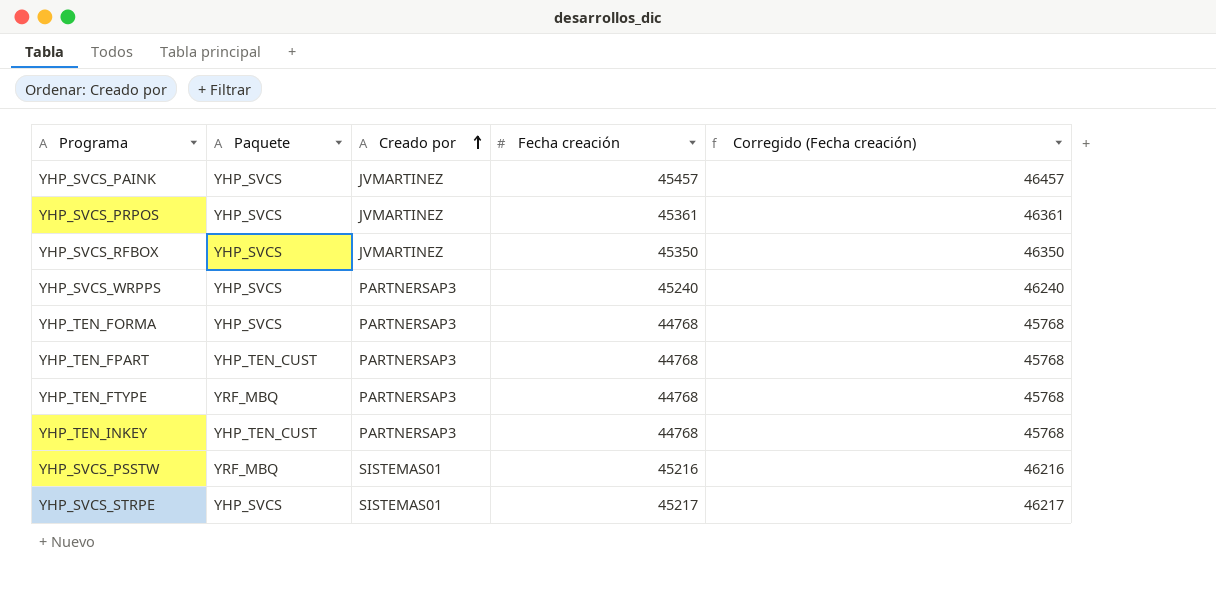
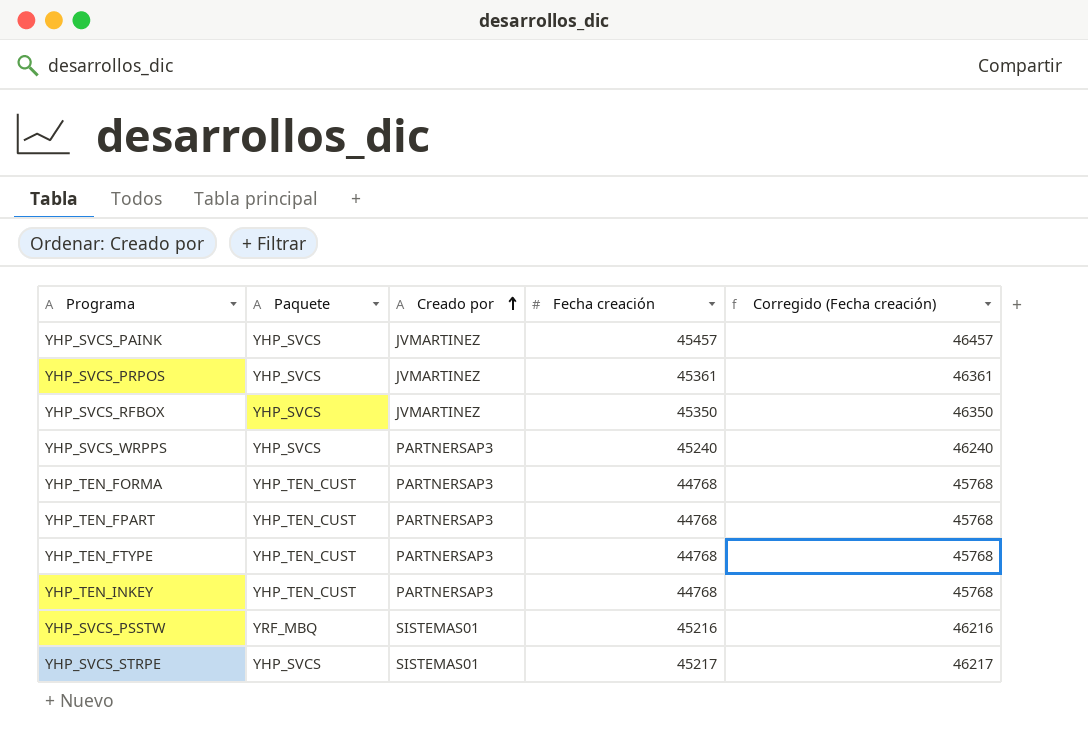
YHP_TEN_FORMA | Paquete: YHP_SVCS -> YHP_TEN_CUST
YHP_TEN_FTYPE | Paquete: YRF_MBQ -> YHP_TEN_CUST

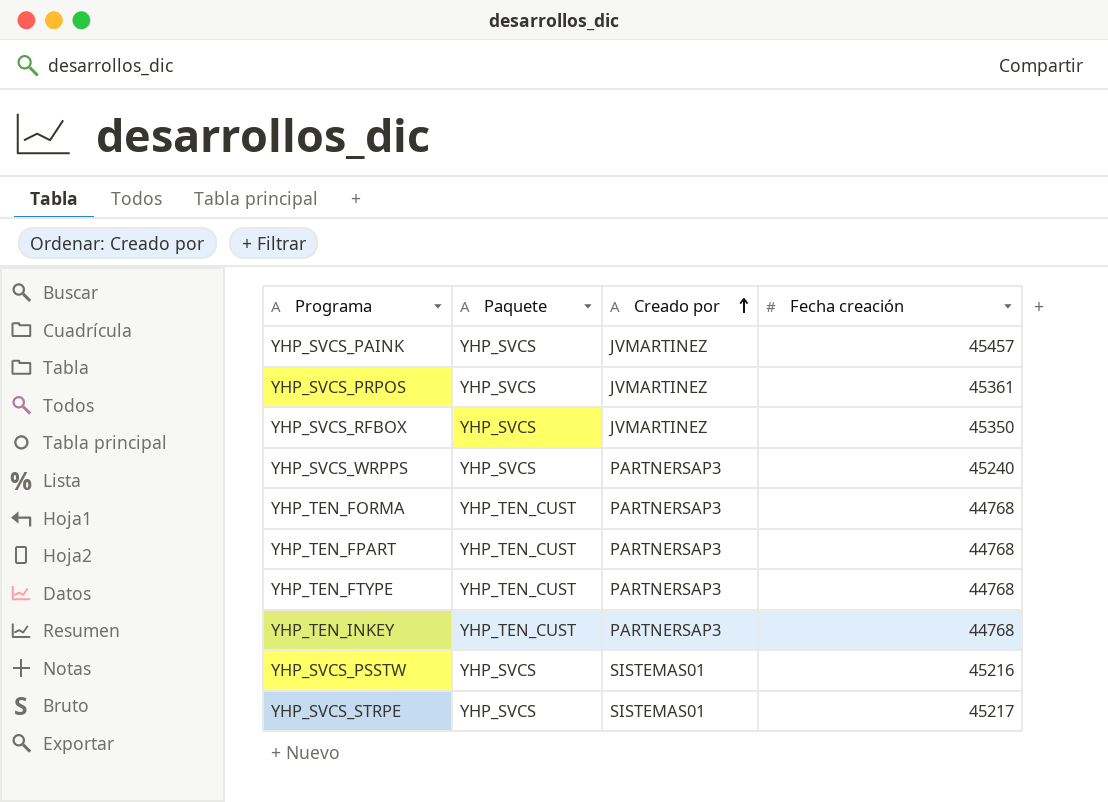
column Corregido (Fecha creación) | formula: [Fecha creación] + 1000 -> none
YHP_SVCS_PSSTW | Paquete: YRF_MBQ -> YHP_SVCS

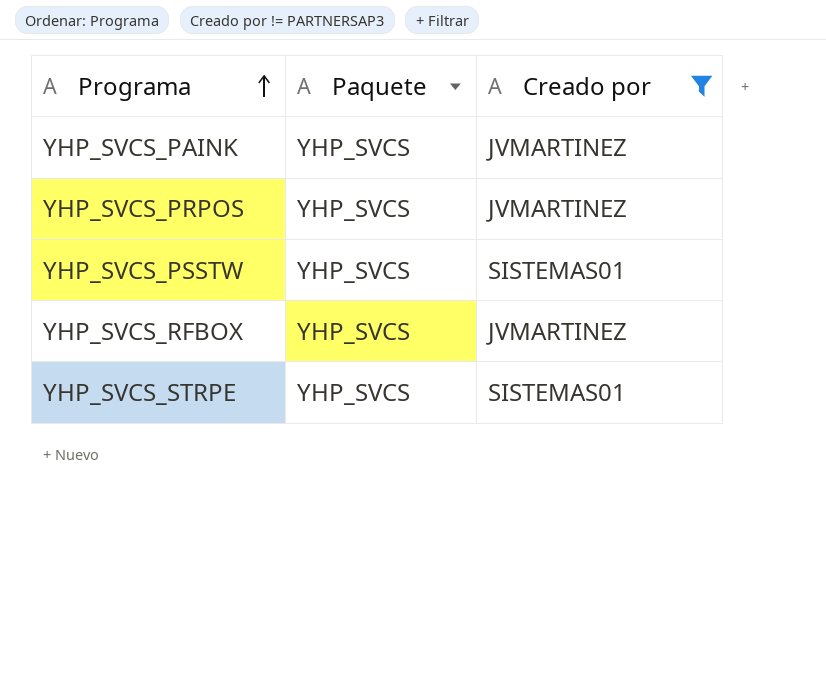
filter: none -> Creado por != PARTNERSAP3
row order: Creado por ascending -> Programa ascending
column Fecha creación | position: 4 -> none

